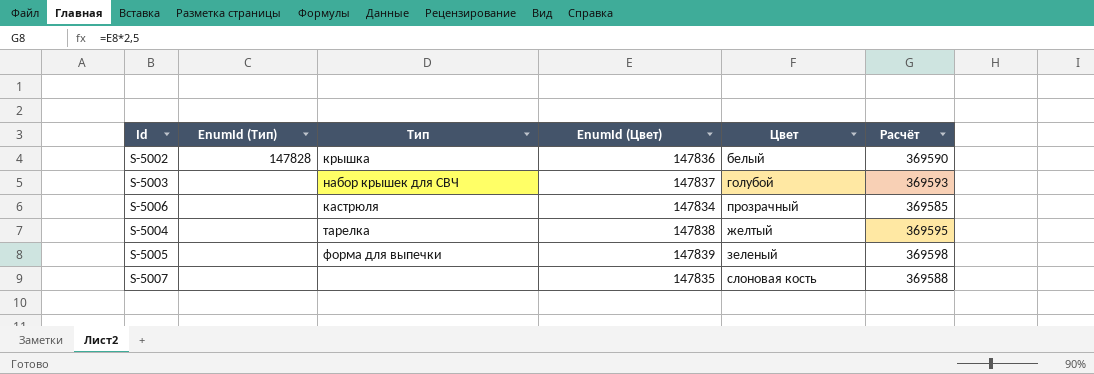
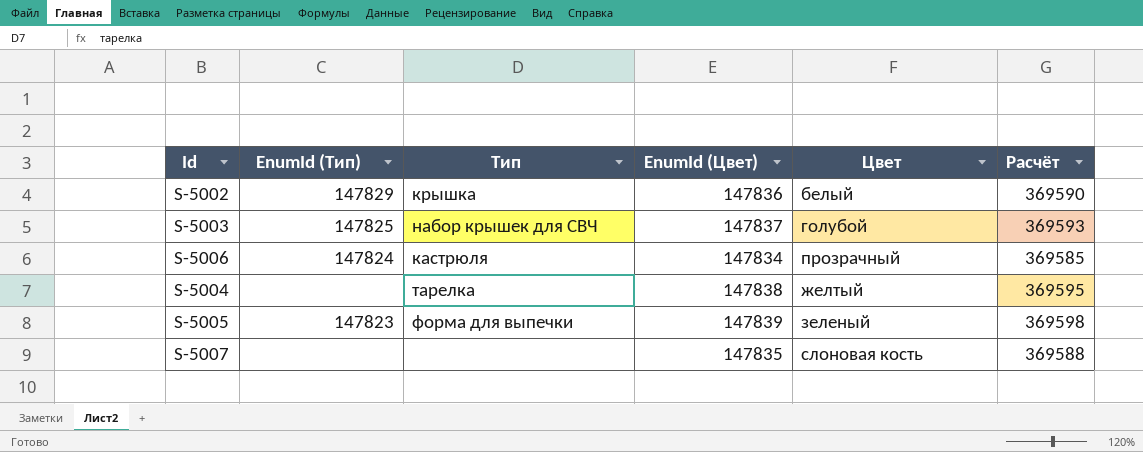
S-5002 | EnumId (Тип): 147828 -> 147829
S-5003 | EnumId (Тип): none -> 147825
S-5006 | EnumId (Тип): none -> 147824
S-5005 | EnumId (Тип): none -> 147823

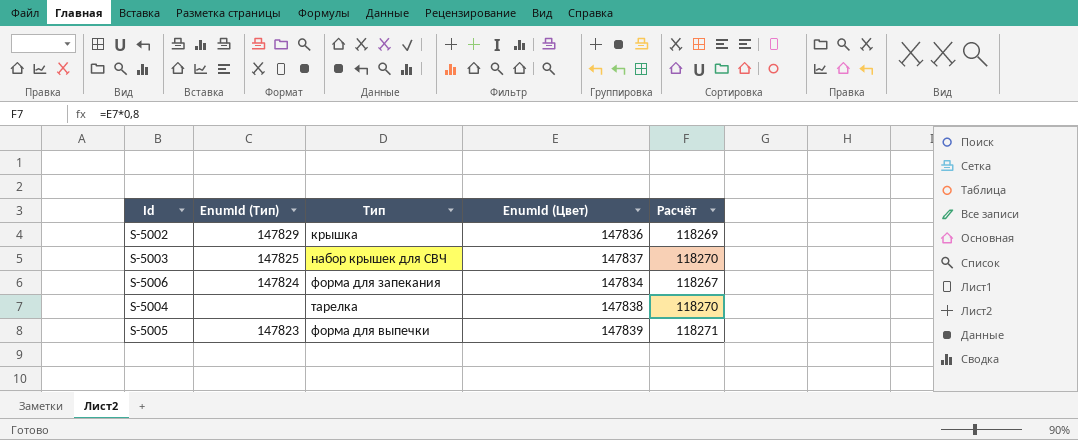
column Цвет | position: 5 -> none
column Расчёт | formula: [EnumId (Цвет)] * 2,5 -> [EnumId (Цвет)] * 0,8
row S-5007: none | none | 147835 | слоновая кость | 369588 -> none
S-5006 | Тип: кастрюля -> форма для запекания

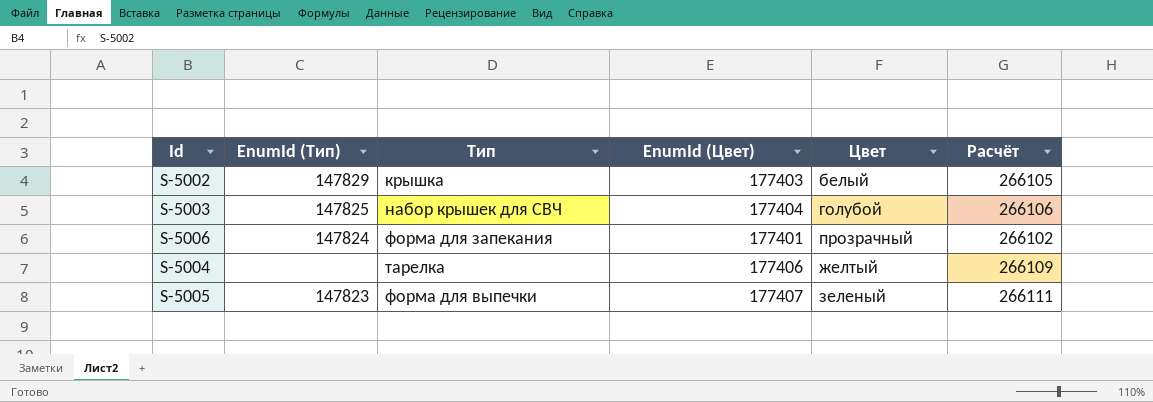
column Цвет | position: none -> 5
column Расчёт | formula: [EnumId (Цвет)] * 0,8 -> [EnumId (Цвет)] * 1,5
S-5002 | EnumId (Цвет): 147836 -> 177403
S-5003 | EnumId (Цвет): 147837 -> 177404
S-5006 | EnumId (Цвет): 147834 -> 177401
S-5004 | EnumId (Цвет): 147838 -> 177406
S-5005 | EnumId (Цвет): 147839 -> 177407

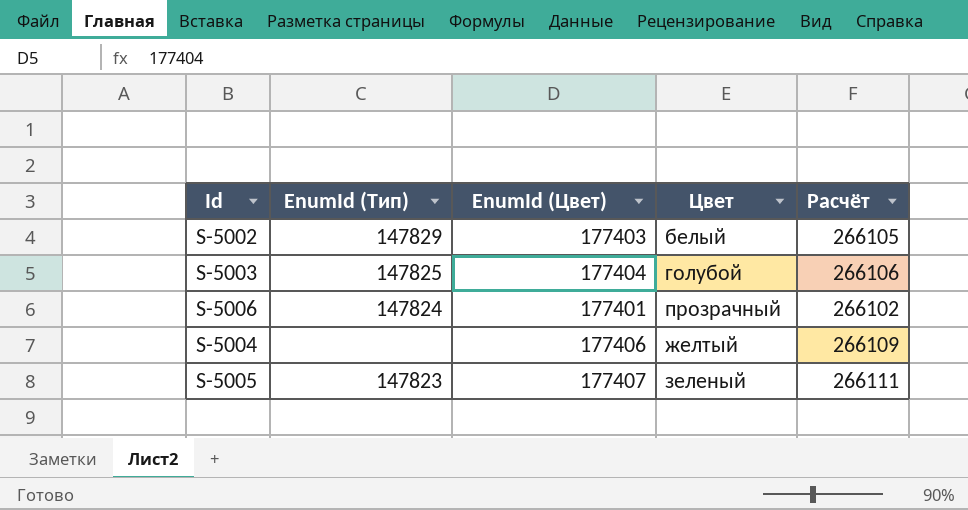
column Тип | position: 3 -> none

